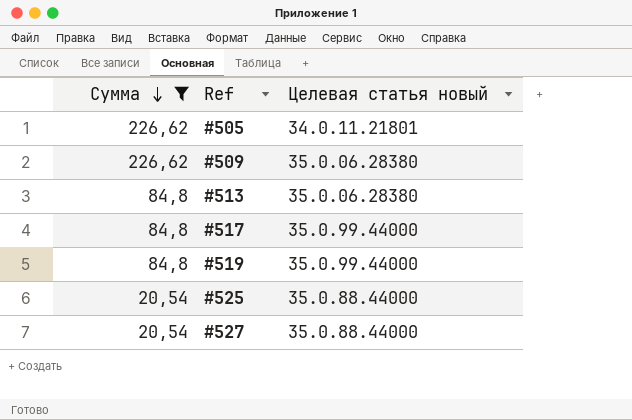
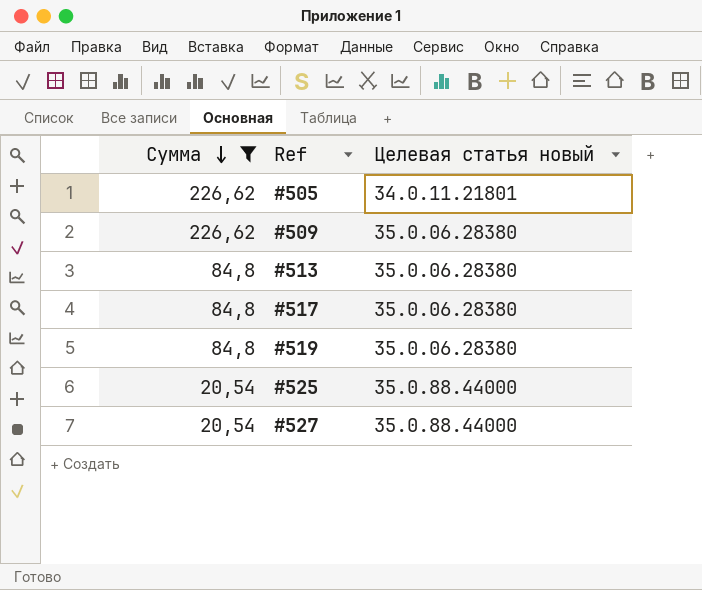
#517 | Целевая статья новый: 35.0.99.44000 -> 35.0.06.28380
#519 | Целевая статья новый: 35.0.99.44000 -> 35.0.06.28380

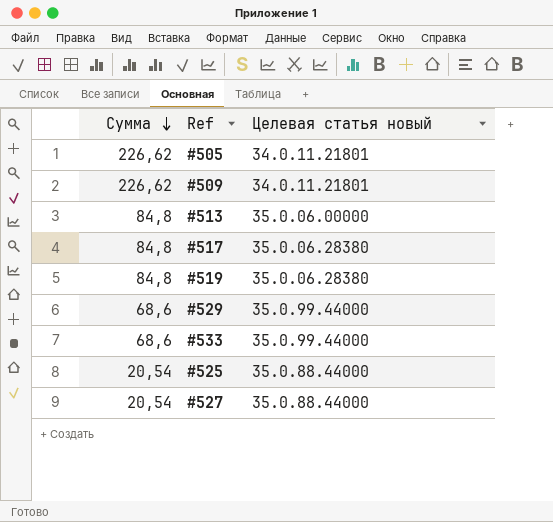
filter: Сумма != 68,6 -> none
#509 | Целевая статья новый: 35.0.06.28380 -> 34.0.11.21801
#513 | Целевая статья новый: 35.0.06.28380 -> 35.0.06.00000

